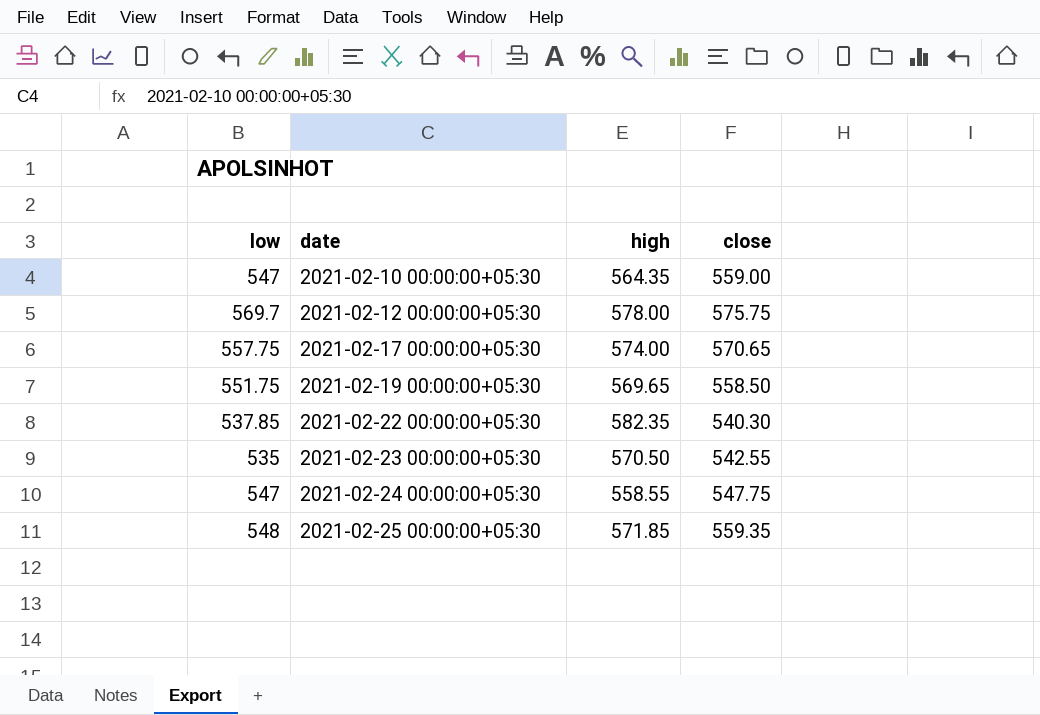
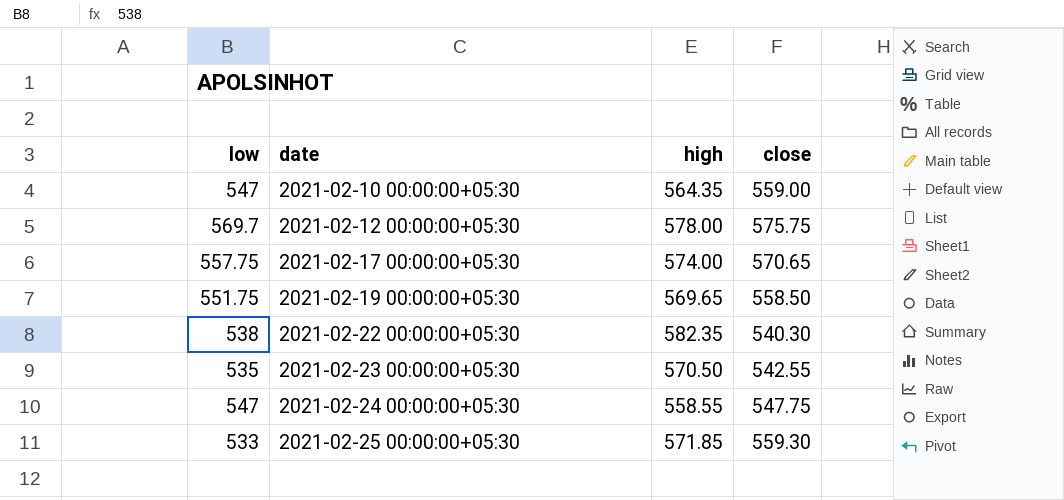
2021-02-22 00:00:00+05:30 | low: 537.85 -> 538
2021-02-25 00:00:00+05:30 | low: 548 -> 533
2021-02-25 00:00:00+05:30 | close: 559.35 -> 559.30

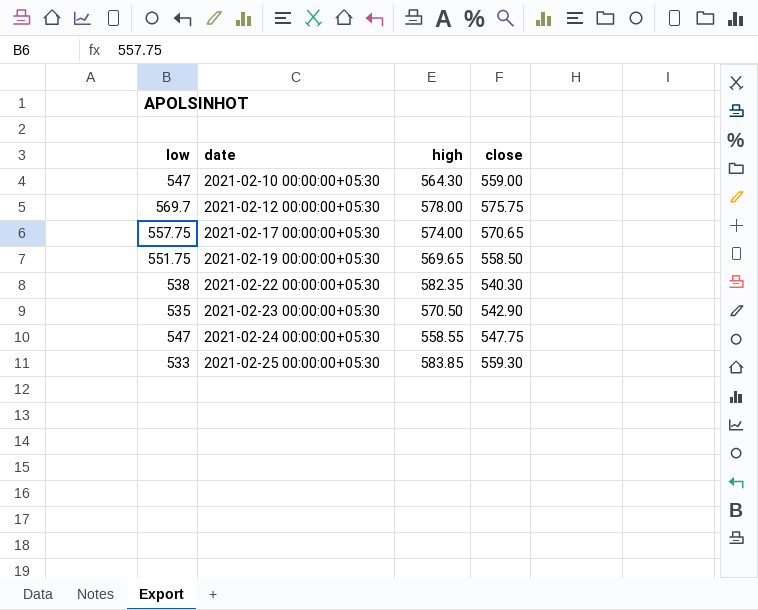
2021-02-10 00:00:00+05:30 | high: 564.35 -> 564.30
2021-02-23 00:00:00+05:30 | close: 542.55 -> 542.90
2021-02-25 00:00:00+05:30 | high: 571.85 -> 583.85

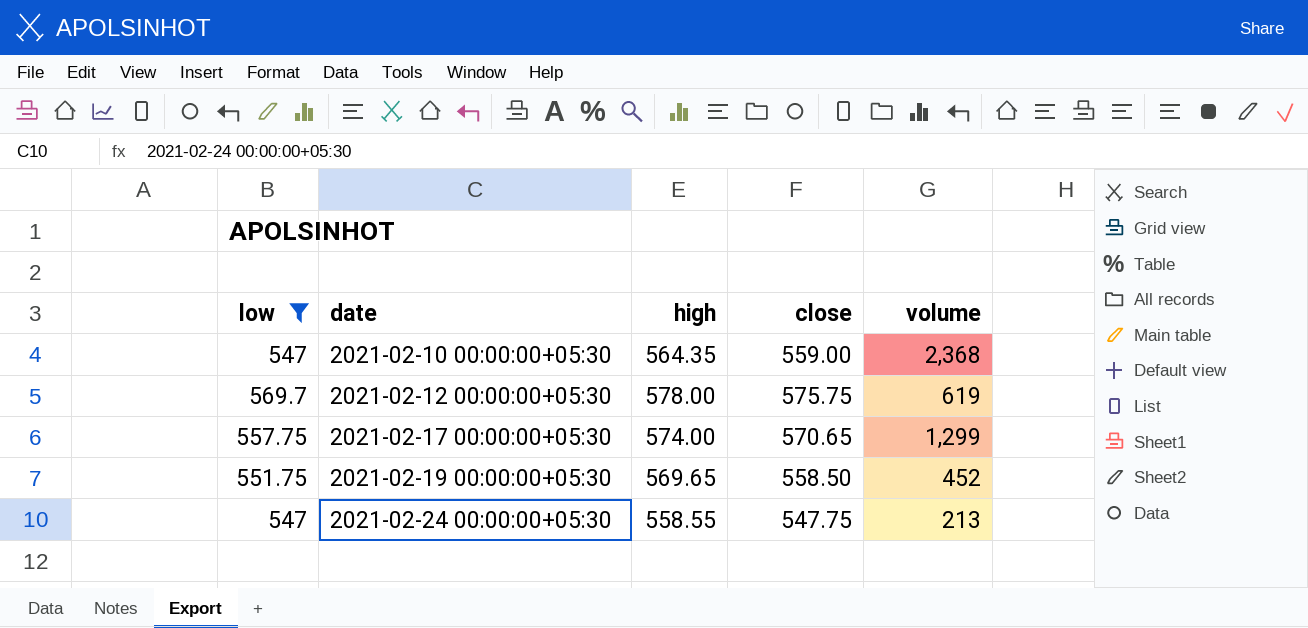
filter: none -> low >= 547
column volume | position: none -> 5
2021-02-10 00:00:00+05:30 | high: 564.30 -> 564.35

